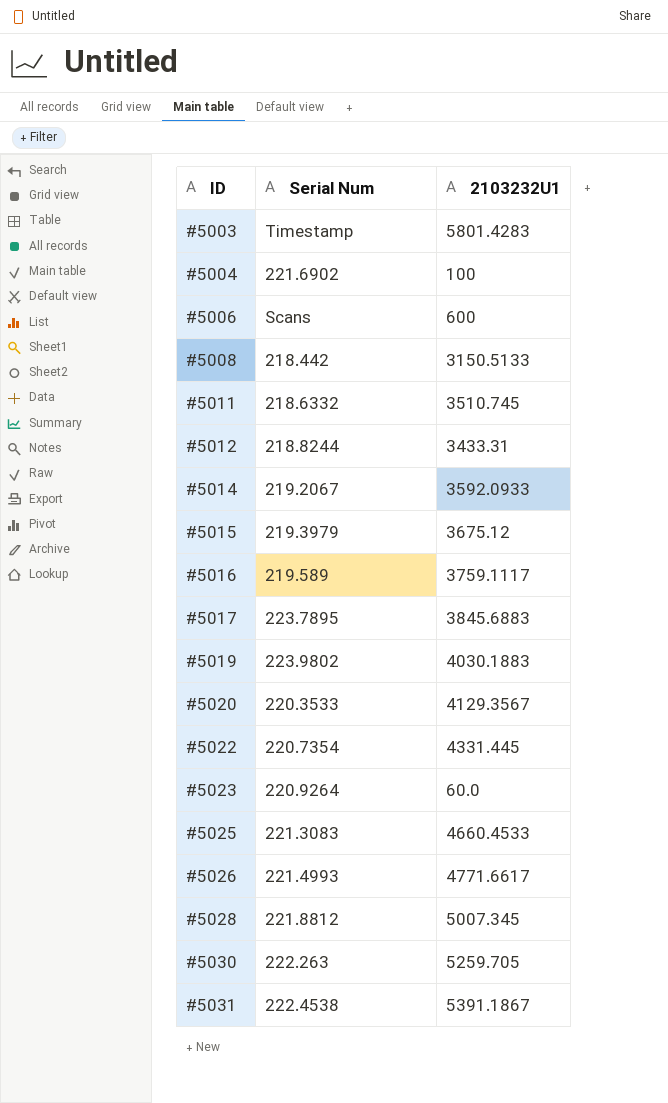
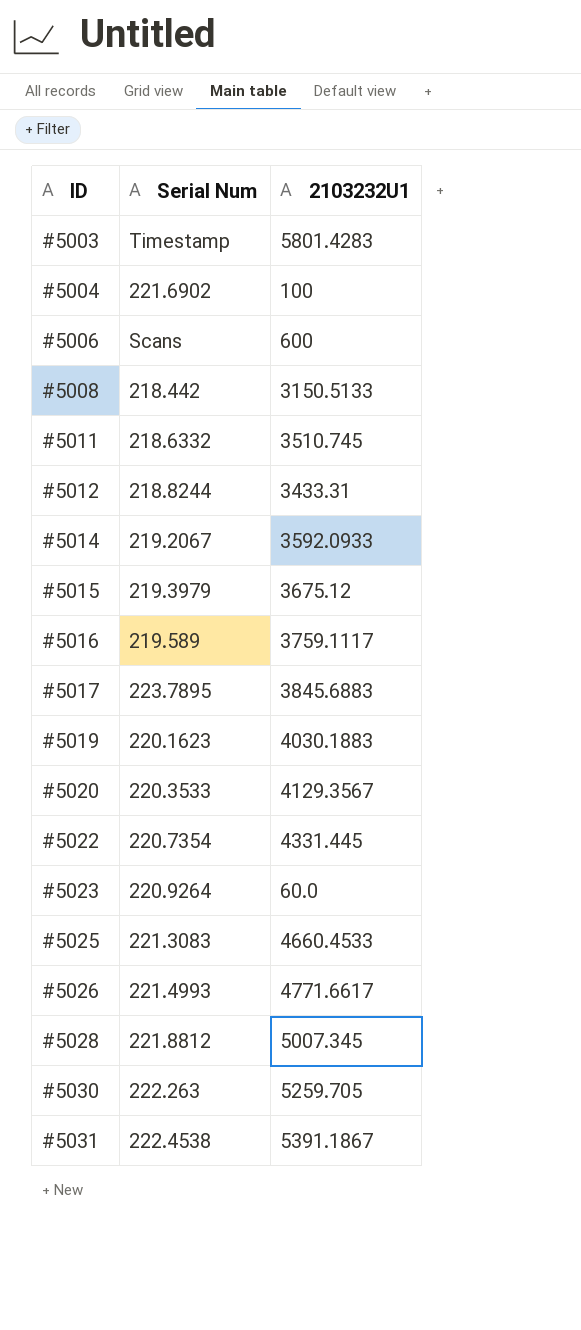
#5019 | Serial Num: 223.9802 -> 220.1623

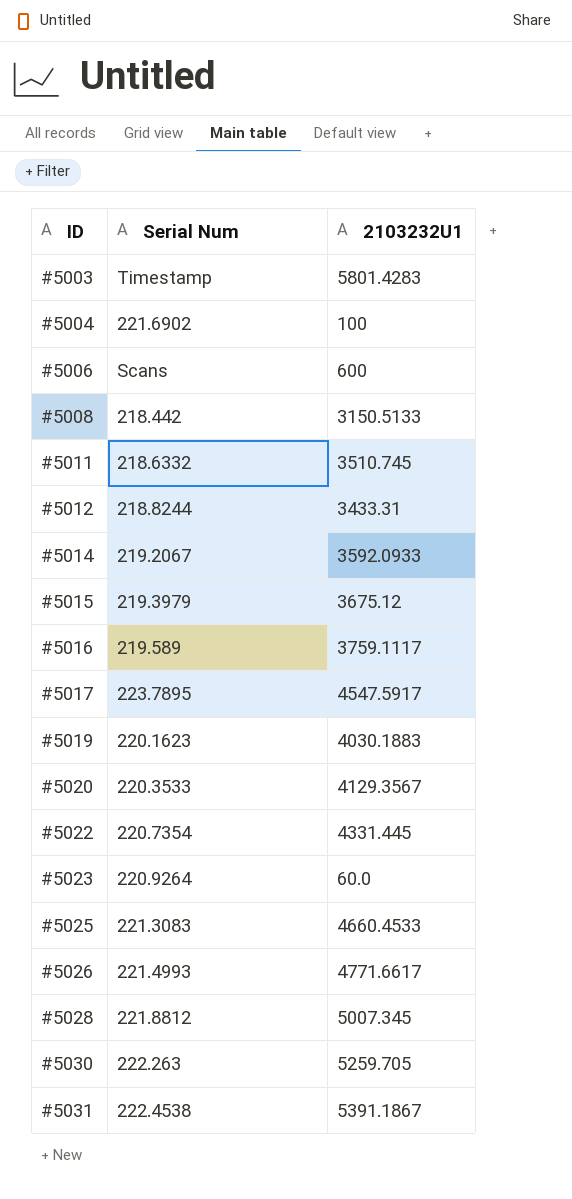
#5017 | 2103232U1: 3845.6883 -> 4547.5917

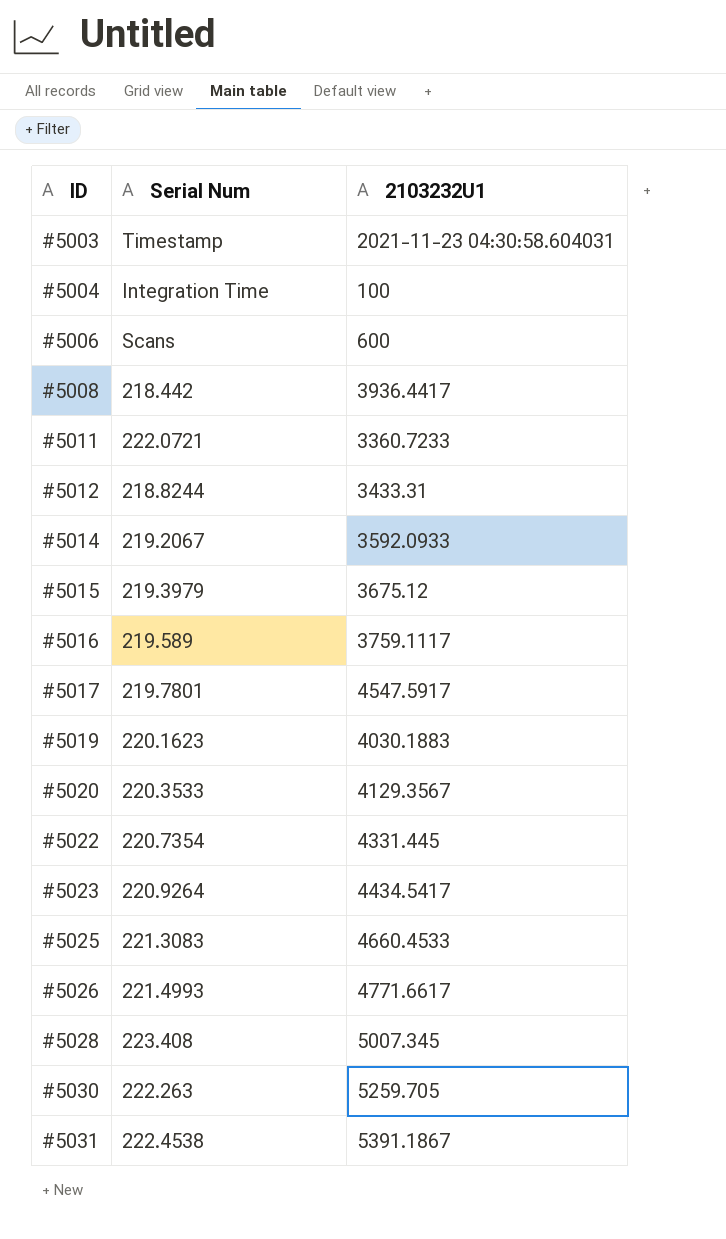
#5003 | 2103232U1: 5801.4283 -> 2021-11-23 04:30:58.604031
#5004 | Serial Num: 221.6902 -> Integration Time
#5008 | 2103232U1: 3150.5133 -> 3936.4417
#5011 | Serial Num: 218.6332 -> 222.0721
#5011 | 2103232U1: 3510.745 -> 3360.7233
#5017 | Serial Num: 223.7895 -> 219.7801
#5023 | 2103232U1: 60.0 -> 4434.5417
#5028 | Serial Num: 221.8812 -> 223.408

